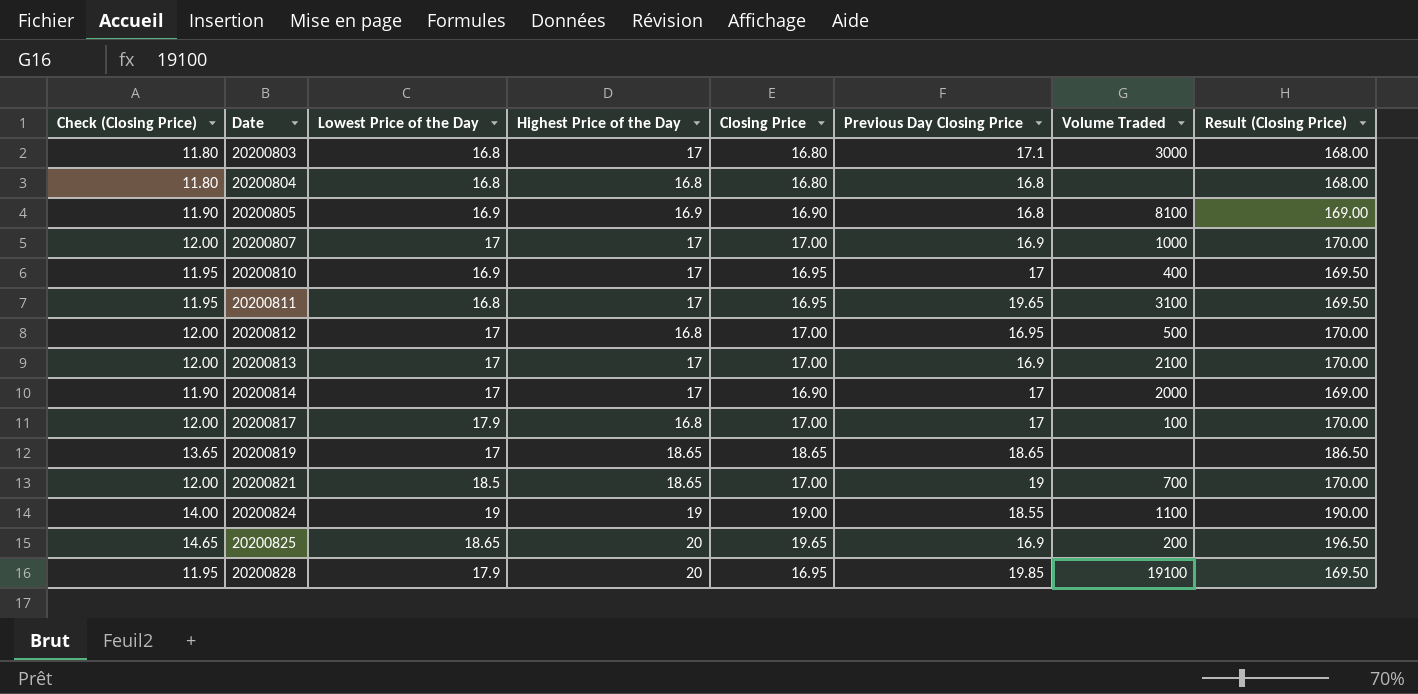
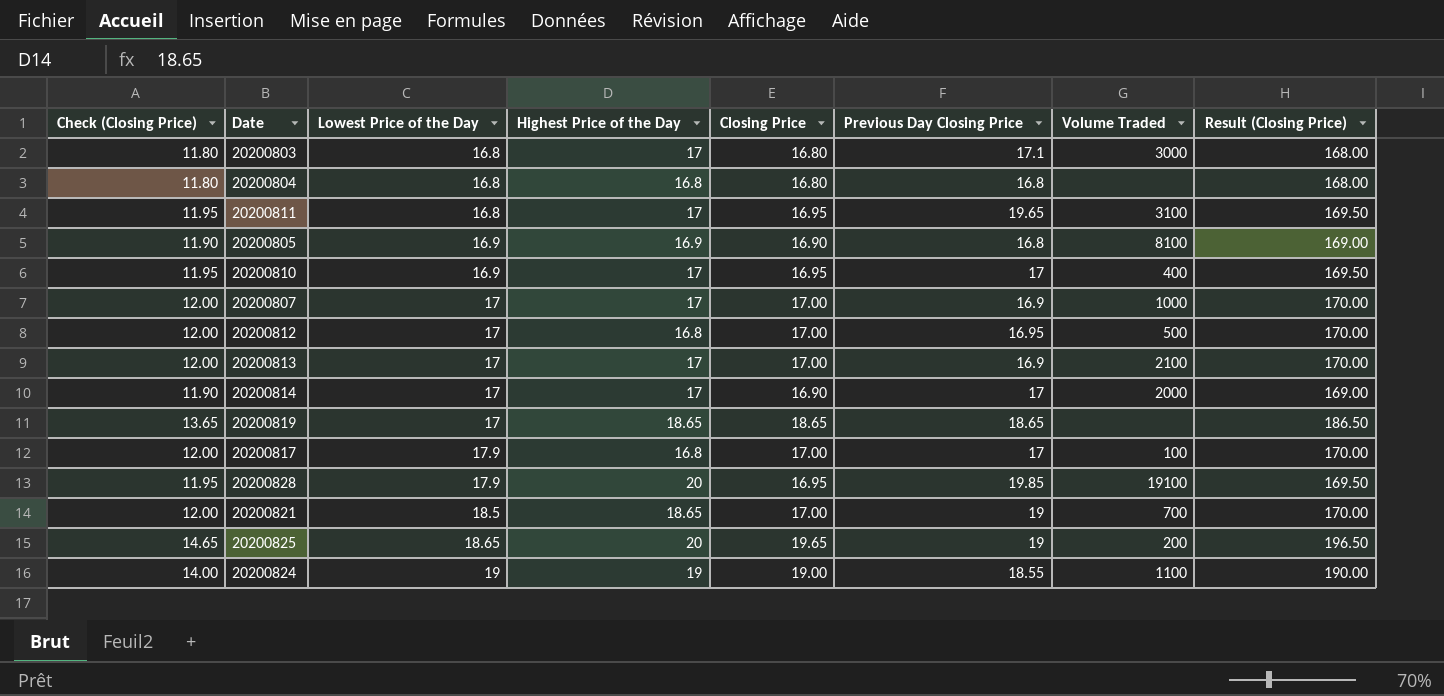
row order: Date ascending -> Lowest Price of the Day ascending
20200825 | Previous Day Closing Price: 16.9 -> 19

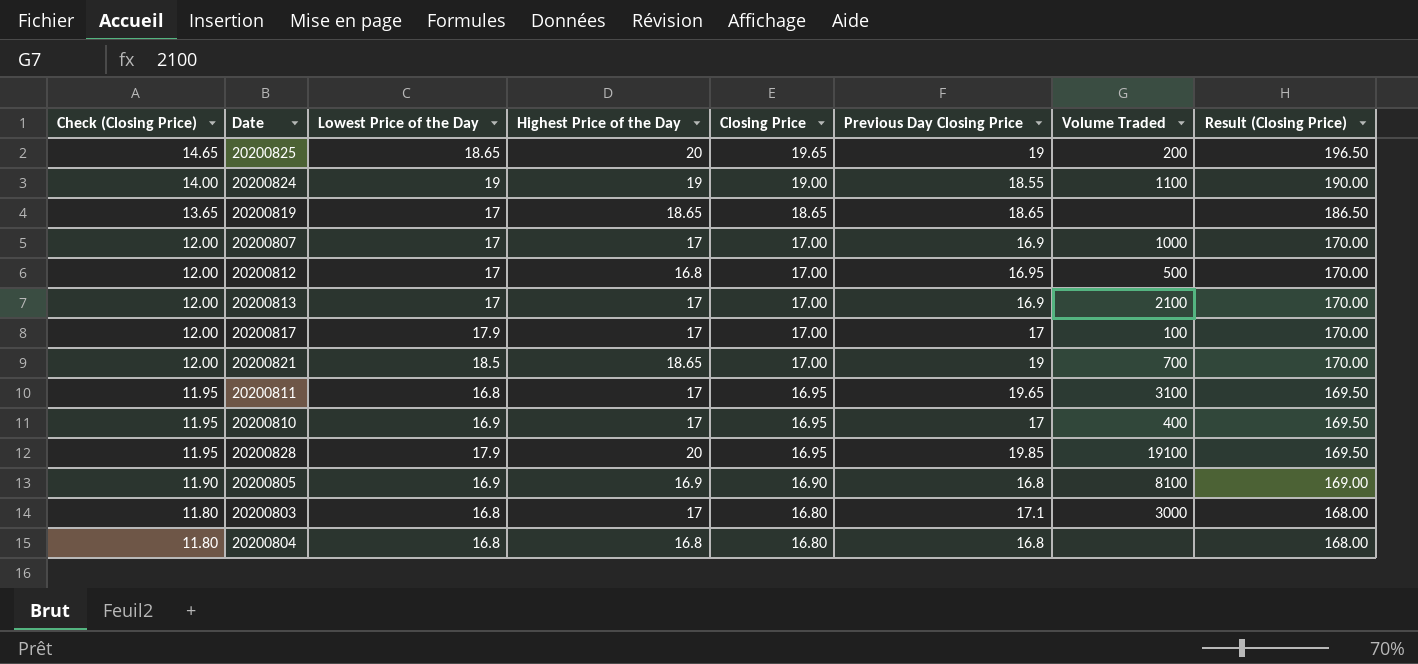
row order: Lowest Price of the Day ascending -> Check (Closing Price) descending
row 20200814: 11.90 | 17 | 17 | 16.90 | 17 | 2000 | 169.00 -> none
20200817 | Highest Price of the Day: 16.8 -> 17

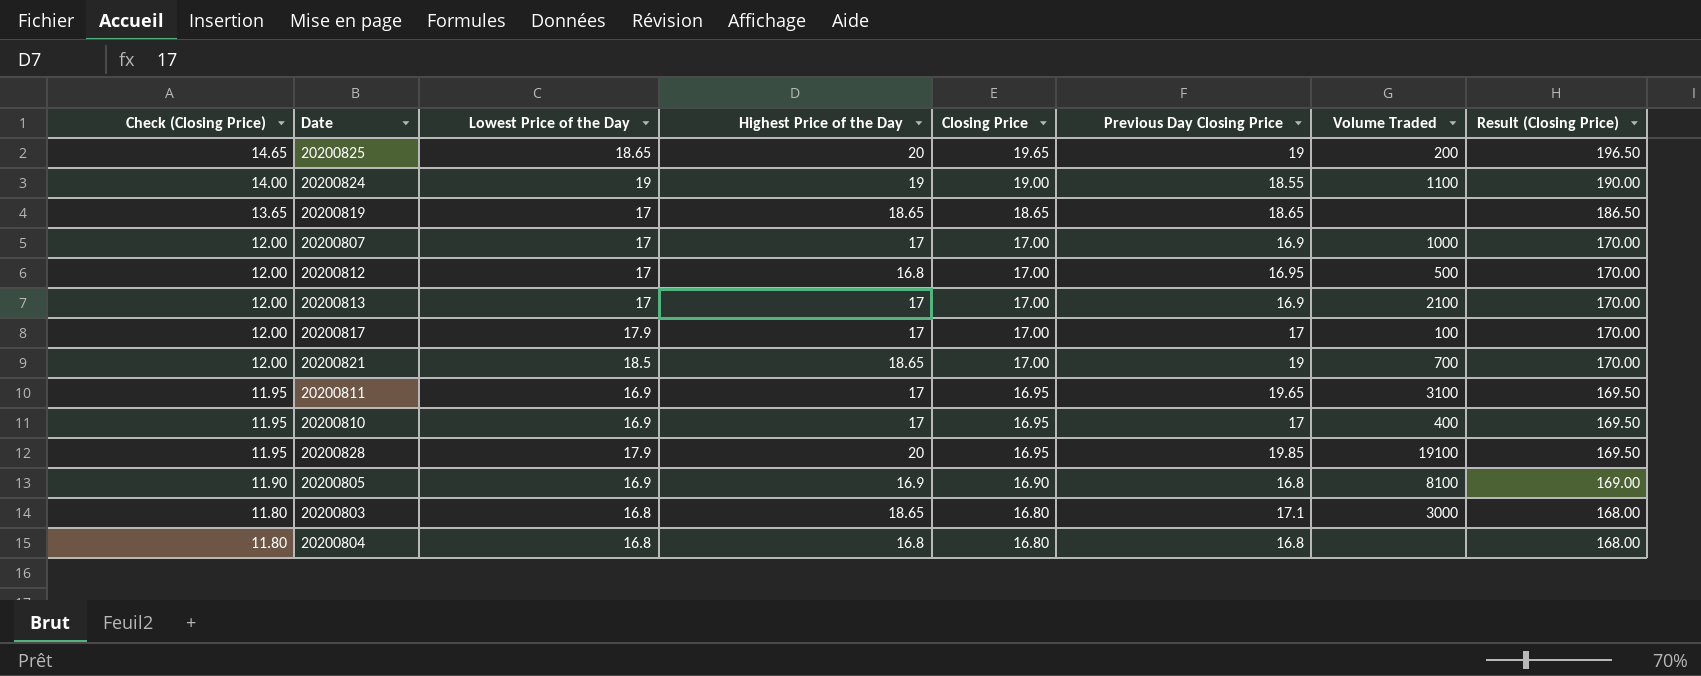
20200811 | Lowest Price of the Day: 16.8 -> 16.9
20200803 | Highest Price of the Day: 17 -> 18.65

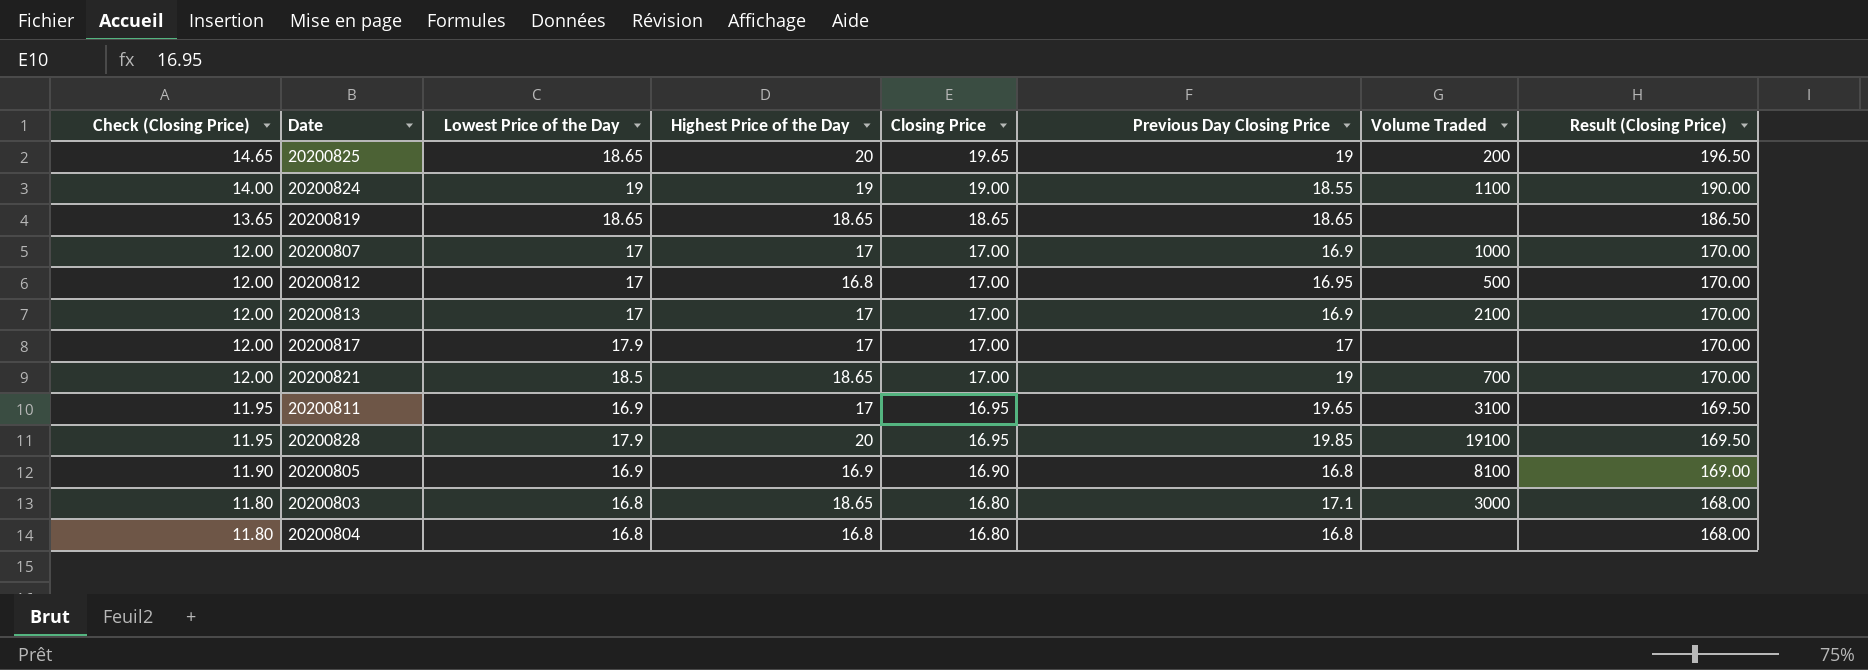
row 20200810: 11.95 | 16.9 | 17 | 16.95 | 17 | 400 | 169.50 -> none
20200819 | Lowest Price of the Day: 17 -> 18.65
20200817 | Volume Traded: 100 -> none

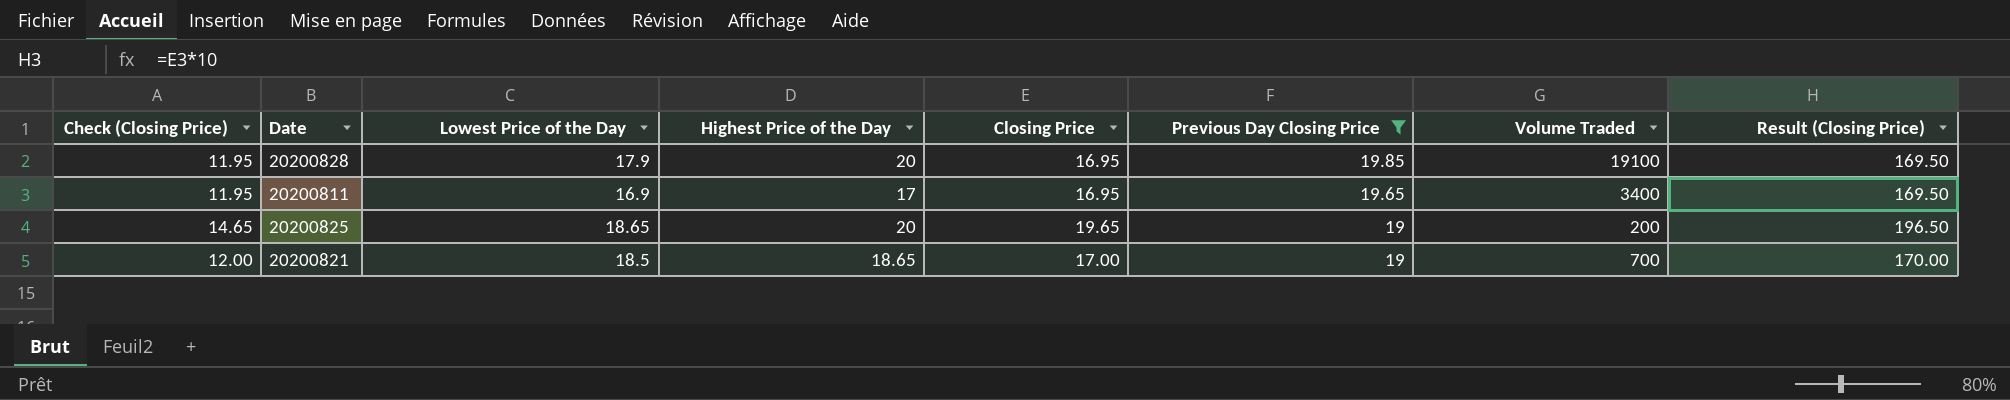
filter: none -> Previous Day Closing Price >= 19
row order: Check (Closing Price) descending -> Previous Day Closing Price descending
20200811 | Volume Traded: 3100 -> 3400

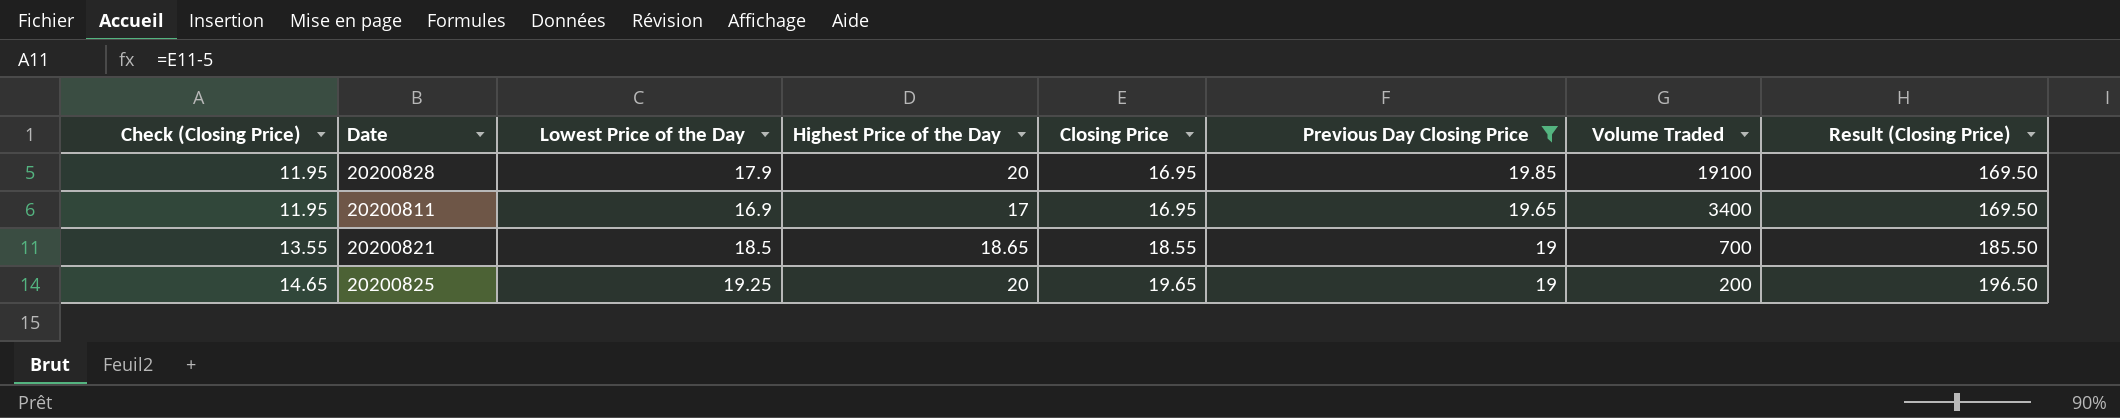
row order: Previous Day Closing Price descending -> Check (Closing Price) ascending
20200821 | Check (Closing Price): 12.00 -> 13.55
20200821 | Closing Price: 17.00 -> 18.55
20200821 | Result (Closing Price): 170.00 -> 185.50
20200825 | Lowest Price of the Day: 18.65 -> 19.25

